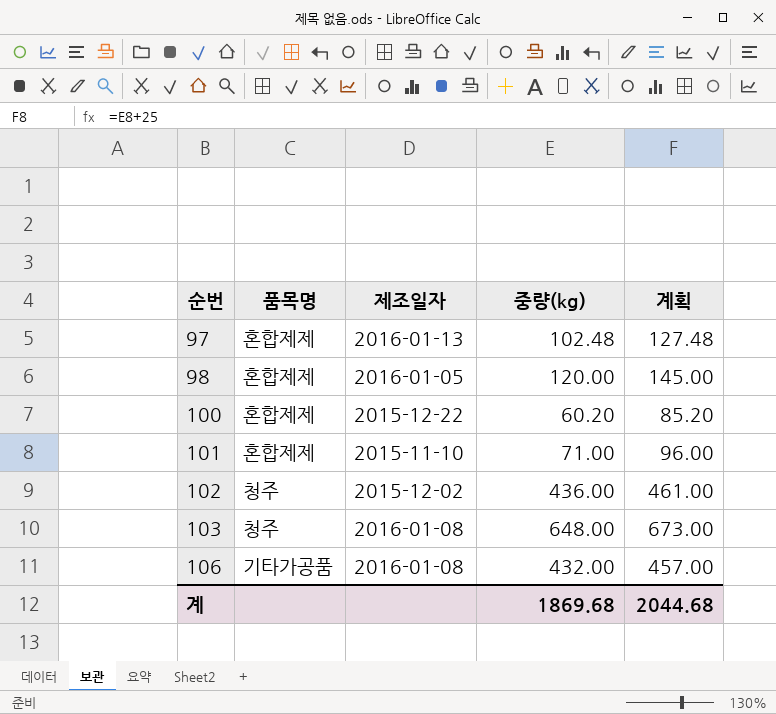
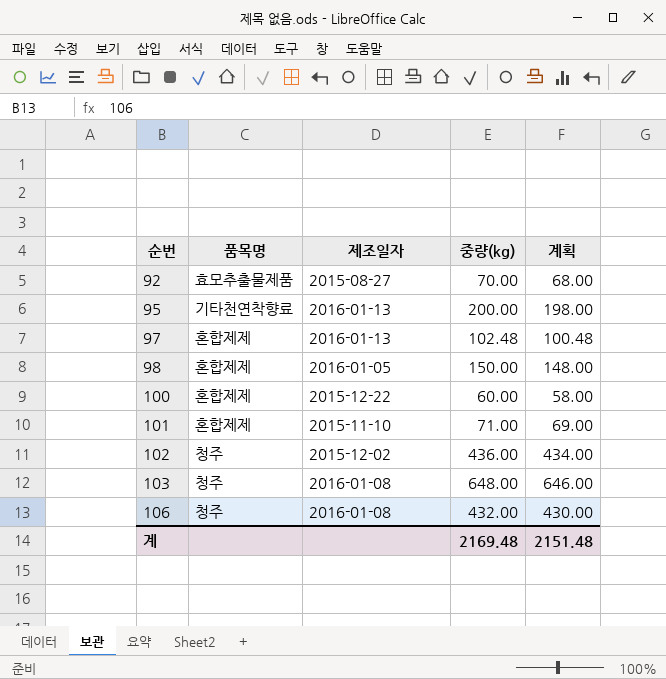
column 계획 | formula: [중량(kg)] + 25 -> [중량(kg)] - 2
row 92: none -> 효모추출물제품 | 2015-08-27 | 70.00 | 68.00
row 95: none -> 기타천연착향료 | 2016-01-13 | 200.00 | 198.00
98 | 중량(kg): 120.00 -> 150.00
100 | 중량(kg): 60.20 -> 60.00
106 | 품목명: 기타가공품 -> 청주
계 | 중량(kg): 1869.68 -> 2169.48
계 | 계획: 2044.68 -> 2151.48

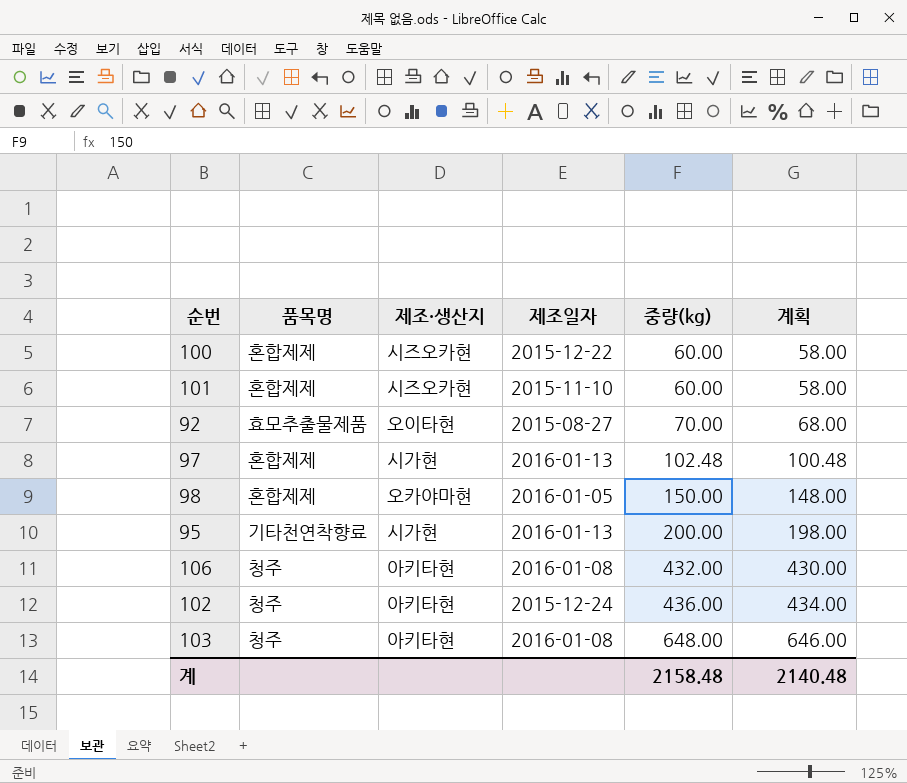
row order: 순번 ascending -> 중량(kg) ascending
column 제조·생산지 | position: none -> 3
101 | 중량(kg): 71.00 -> 60.00
101 | 계획: 69.00 -> 58.00
102 | 제조일자: 2015-12-02 -> 2015-12-24
계 | 중량(kg): 2169.48 -> 2158.48
계 | 계획: 2151.48 -> 2140.48

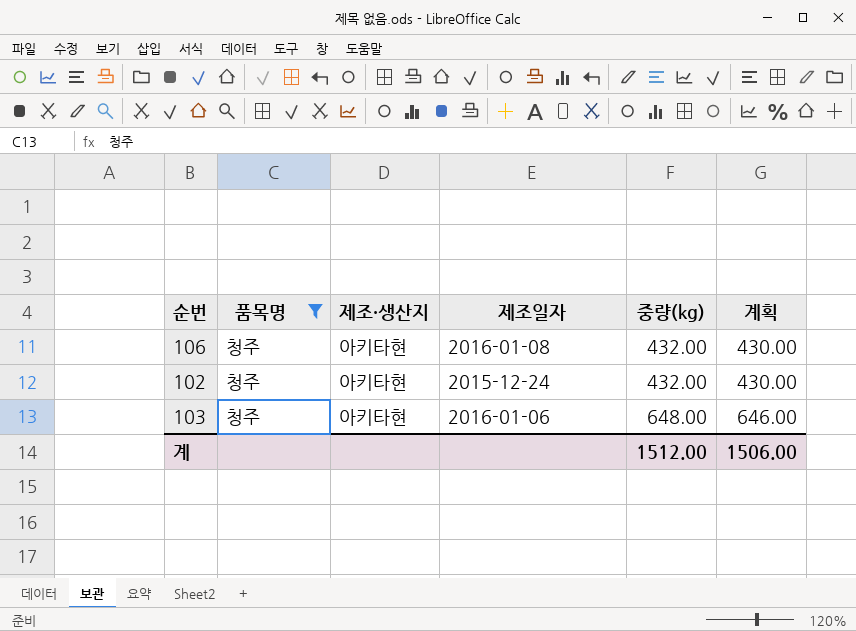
filter: none -> 품목명 = 청주
102 | 중량(kg): 436.00 -> 432.00
102 | 계획: 434.00 -> 430.00
103 | 제조일자: 2016-01-08 -> 2016-01-06
계 | 중량(kg): 2158.48 -> 1512.00
계 | 계획: 2140.48 -> 1506.00

